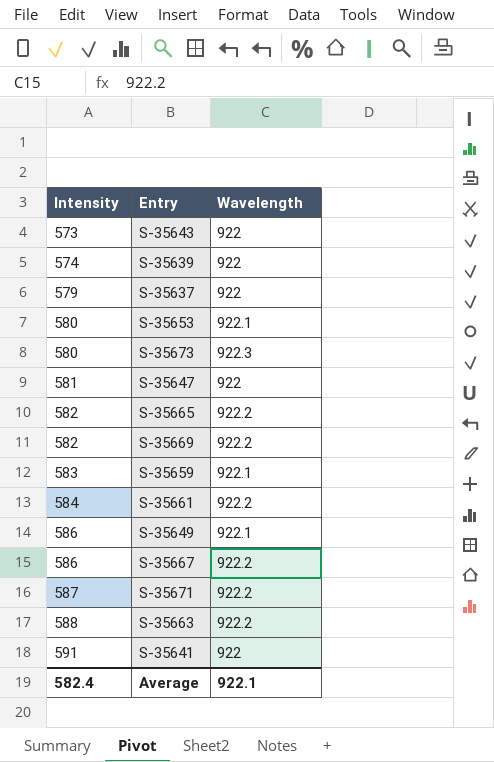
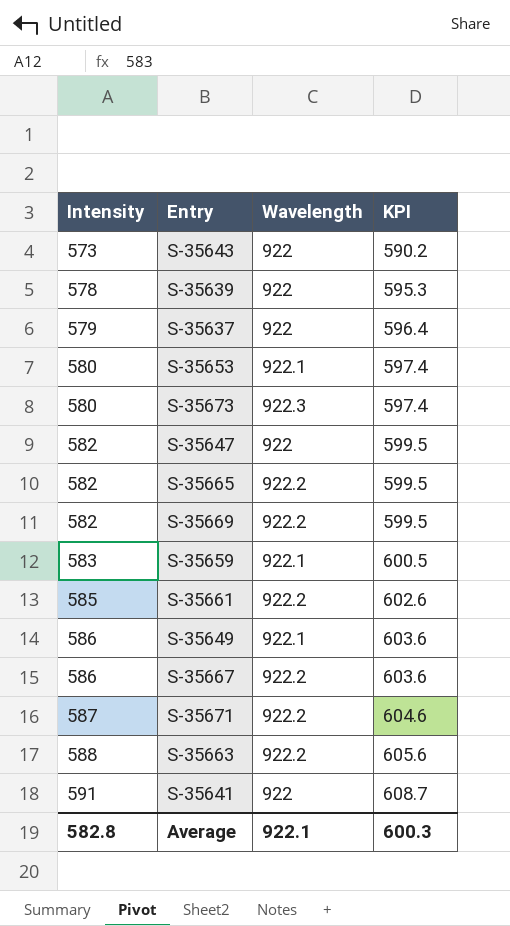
column KPI | formula: none -> [Intensity] * 1.03
S-35639 | Intensity: 574 -> 578
S-35647 | Intensity: 581 -> 582
S-35661 | Intensity: 584 -> 585
Average | Intensity: 582.4 -> 582.8

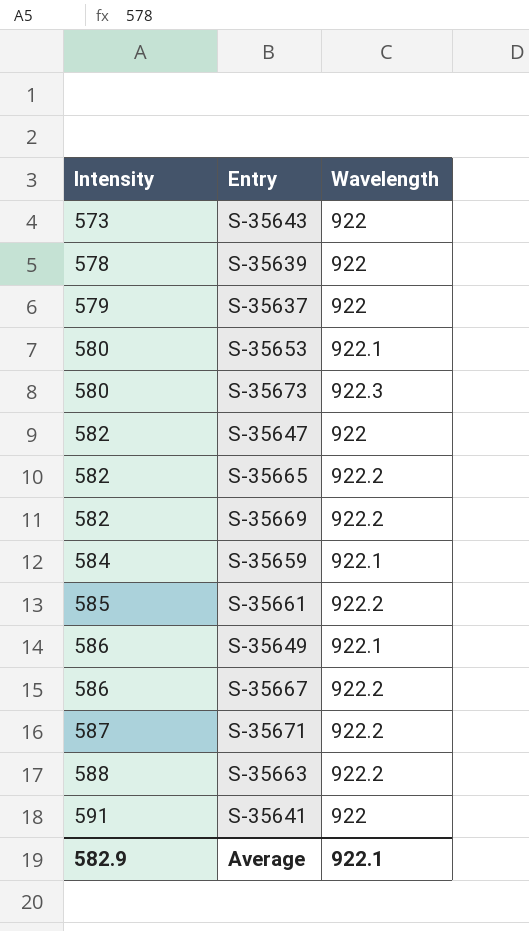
column KPI | formula: [Intensity] * 1.03 -> none
S-35659 | Intensity: 583 -> 584
Average | Intensity: 582.8 -> 582.9

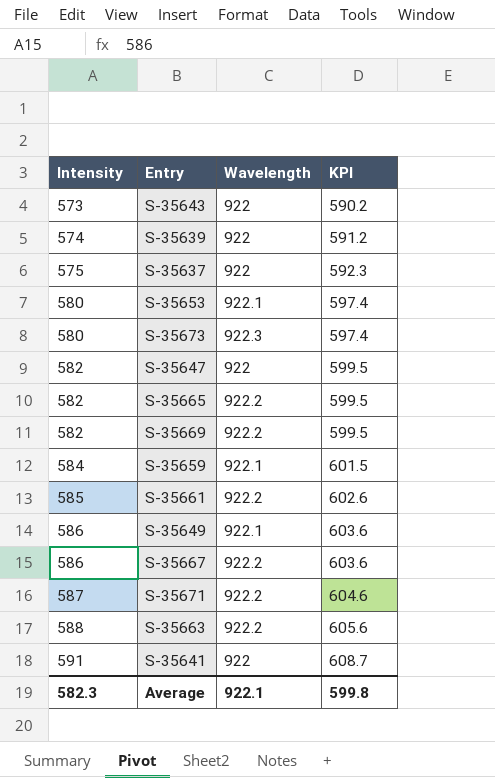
column KPI | formula: none -> [Intensity] * 1.03
S-35639 | Intensity: 578 -> 574
S-35637 | Intensity: 579 -> 575
Average | Intensity: 582.9 -> 582.3

